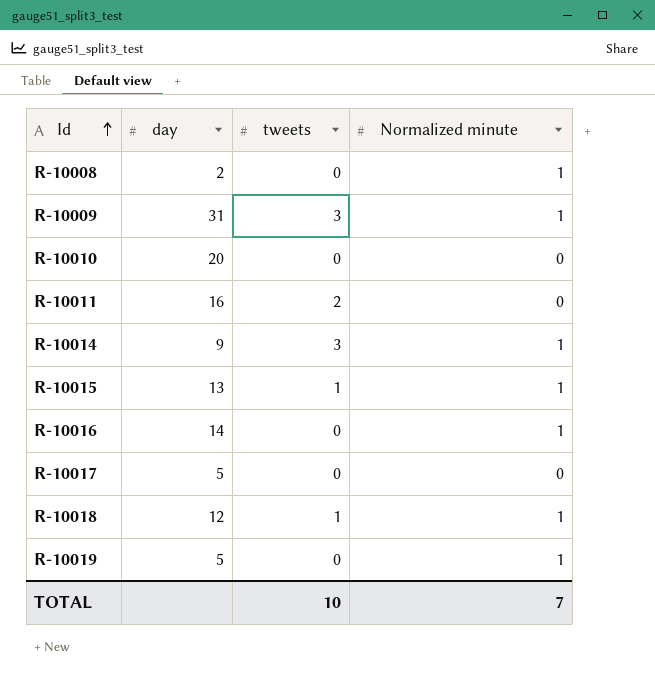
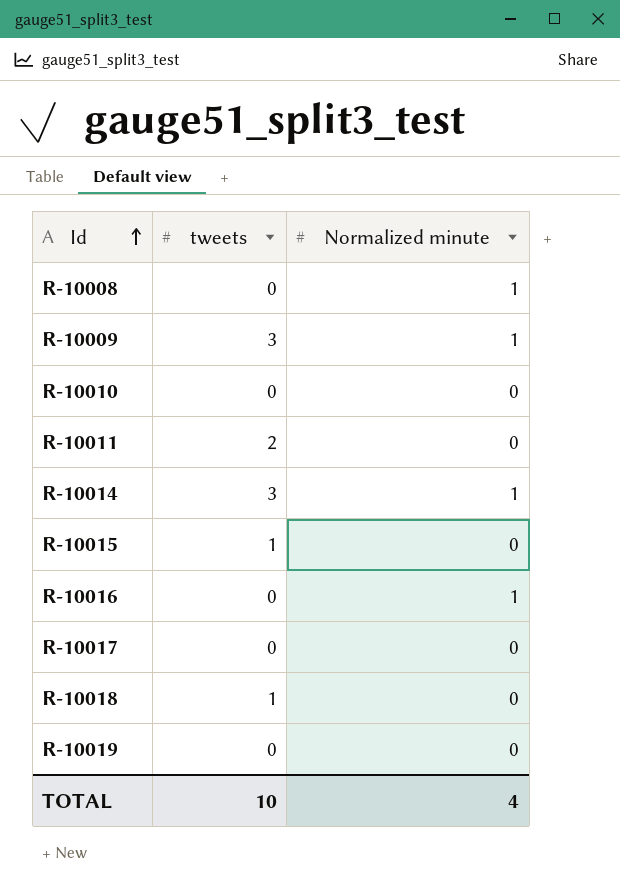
column day | position: 2 -> none
R-10015 | Normalized minute: 1 -> 0
R-10018 | Normalized minute: 1 -> 0
R-10019 | Normalized minute: 1 -> 0
TOTAL | Normalized minute: 7 -> 4

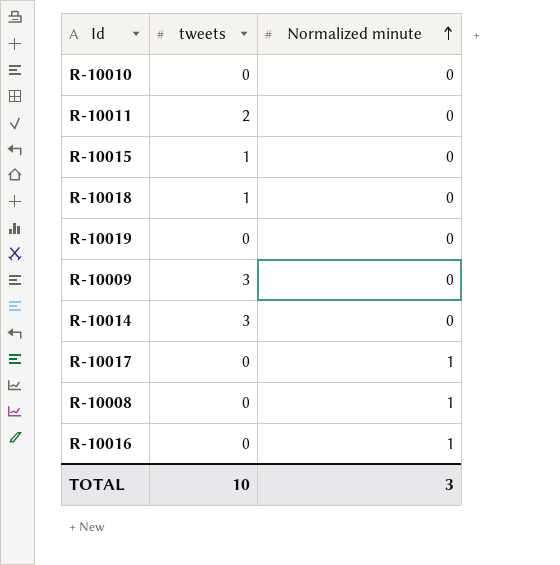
row order: Id ascending -> Normalized minute ascending
R-10009 | Normalized minute: 1 -> 0
R-10014 | Normalized minute: 1 -> 0
R-10017 | Normalized minute: 0 -> 1
TOTAL | Normalized minute: 4 -> 3

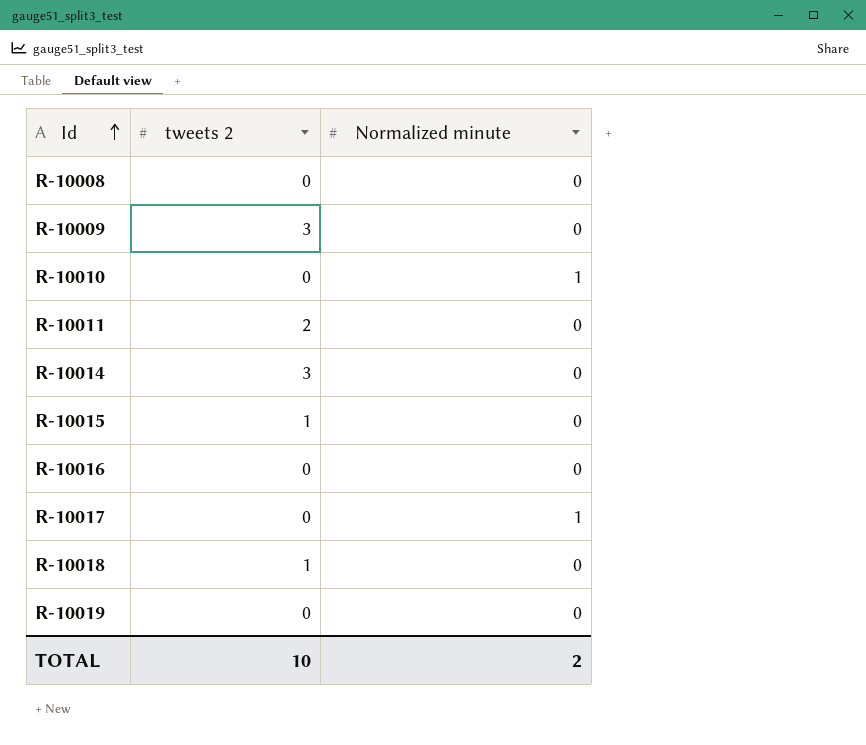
row order: Normalized minute ascending -> Id ascending
column name: tweets -> tweets 2
R-10008 | Normalized minute: 1 -> 0
R-10010 | Normalized minute: 0 -> 1
R-10016 | Normalized minute: 1 -> 0
TOTAL | Normalized minute: 3 -> 2

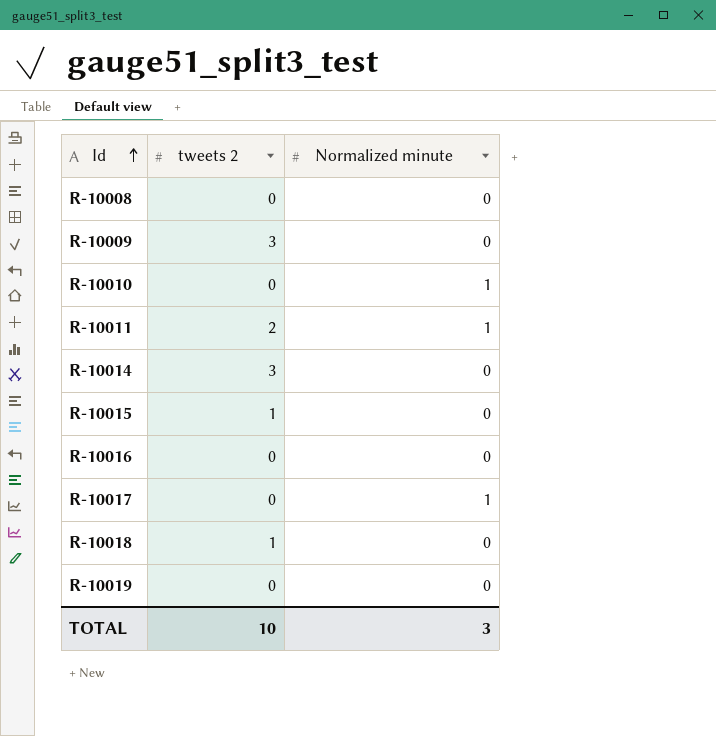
R-10011 | Normalized minute: 0 -> 1
TOTAL | Normalized minute: 2 -> 3

